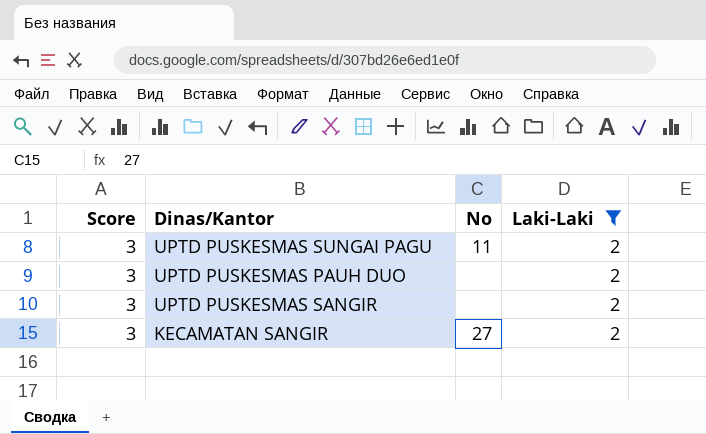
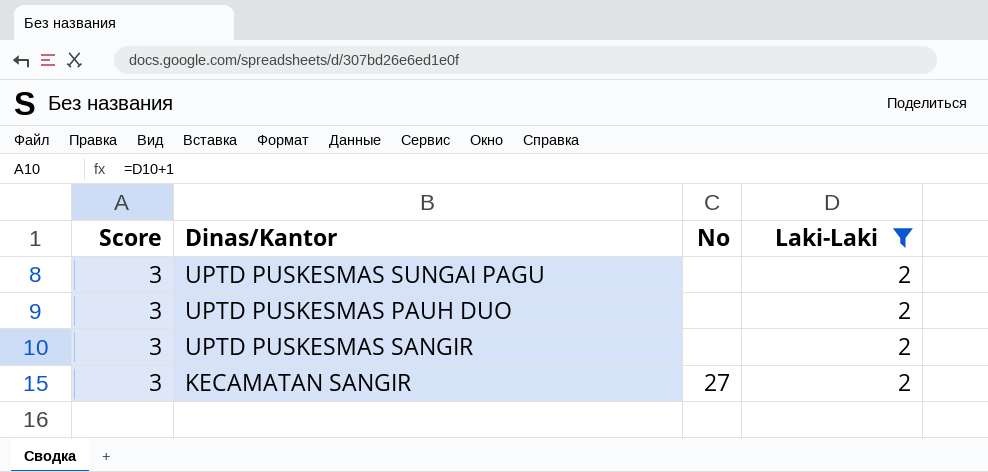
UPTD PUSKESMAS SUNGAI PAGU | No: 11 -> none

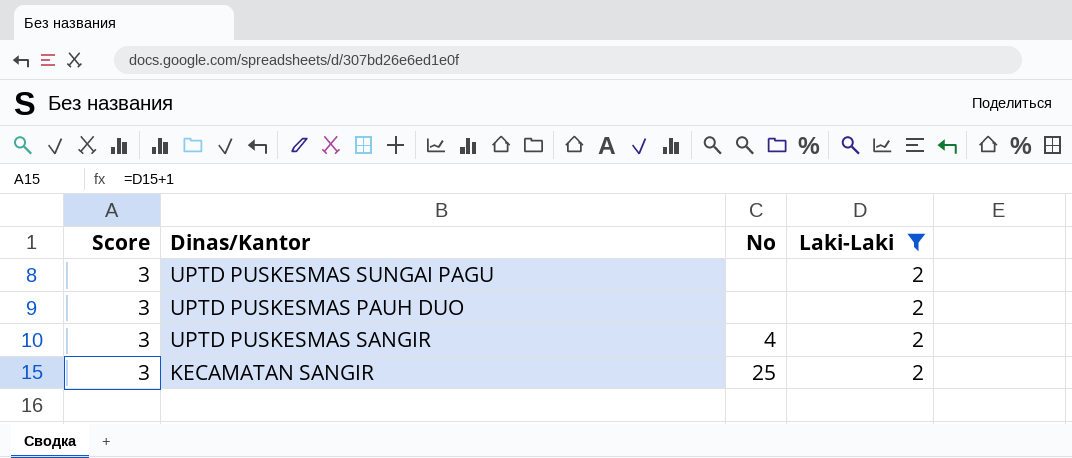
UPTD PUSKESMAS SANGIR | No: none -> 4
KECAMATAN SANGIR | No: 27 -> 25

